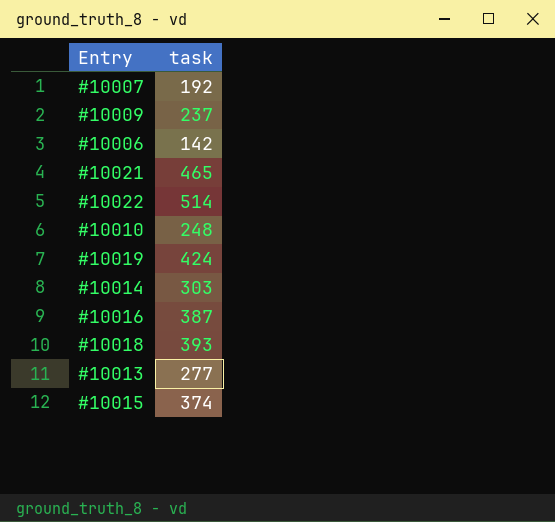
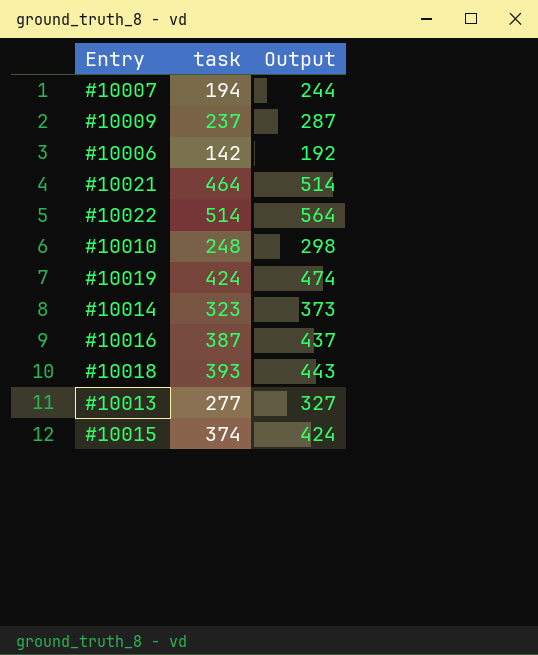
column Output | formula: none -> [task] + 50
#10007 | task: 192 -> 194
#10021 | task: 465 -> 464
#10014 | task: 303 -> 323

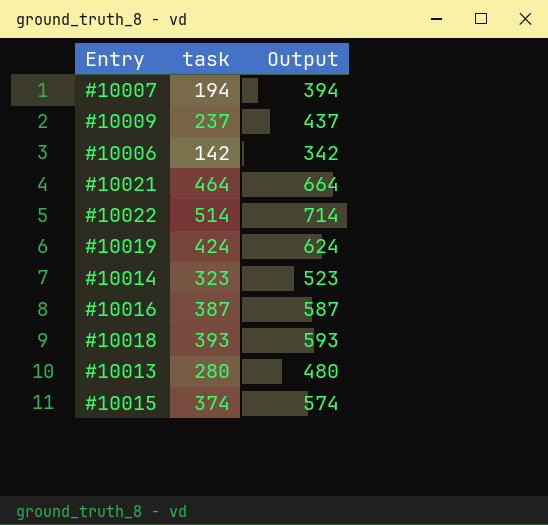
column Output | formula: [task] + 50 -> [task] + 200
row #10010: 248 | 298 -> none
#10013 | task: 277 -> 280

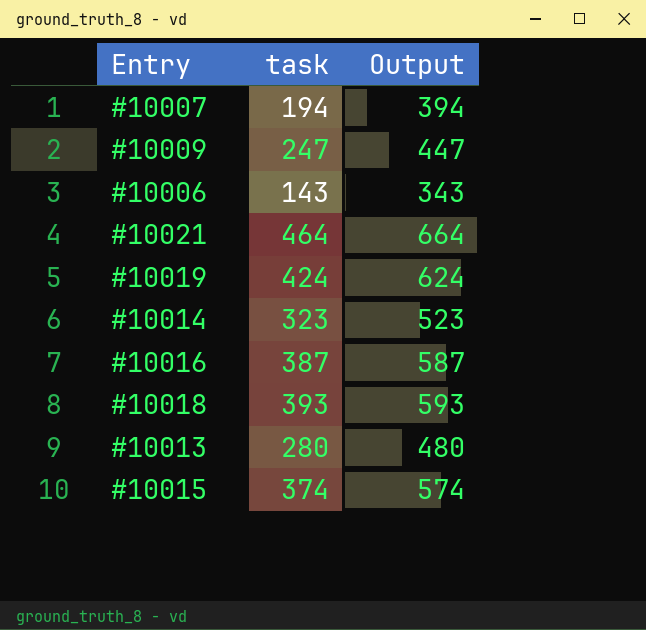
row #10022: 514 | 714 -> none
#10009 | task: 237 -> 247
#10009 | Output: 437 -> 447
#10006 | task: 142 -> 143
#10006 | Output: 342 -> 343

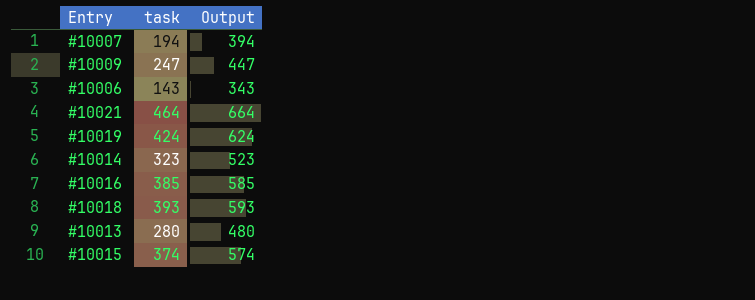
#10016 | task: 387 -> 385
#10016 | Output: 587 -> 585

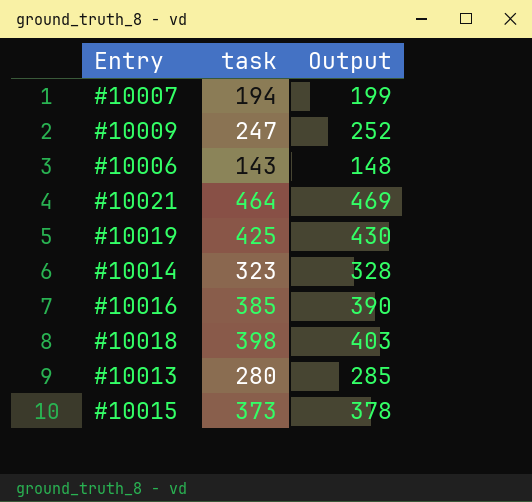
column Output | formula: [task] + 200 -> [task] + 5
#10019 | task: 424 -> 425
#10018 | task: 393 -> 398
#10015 | task: 374 -> 373

